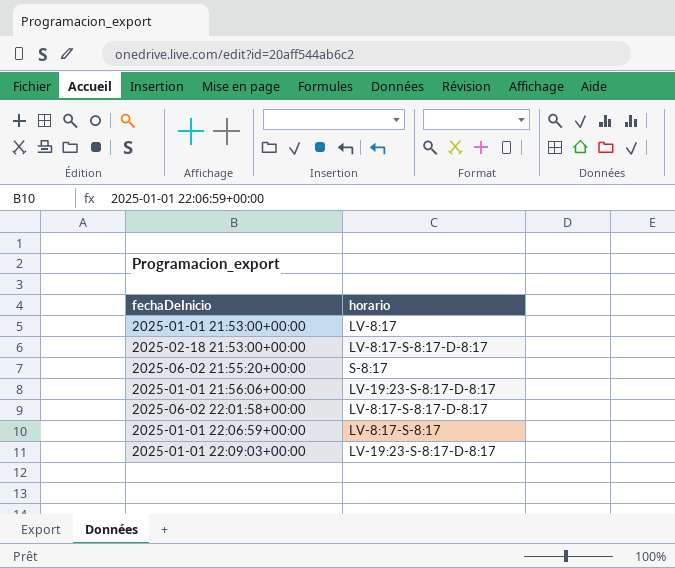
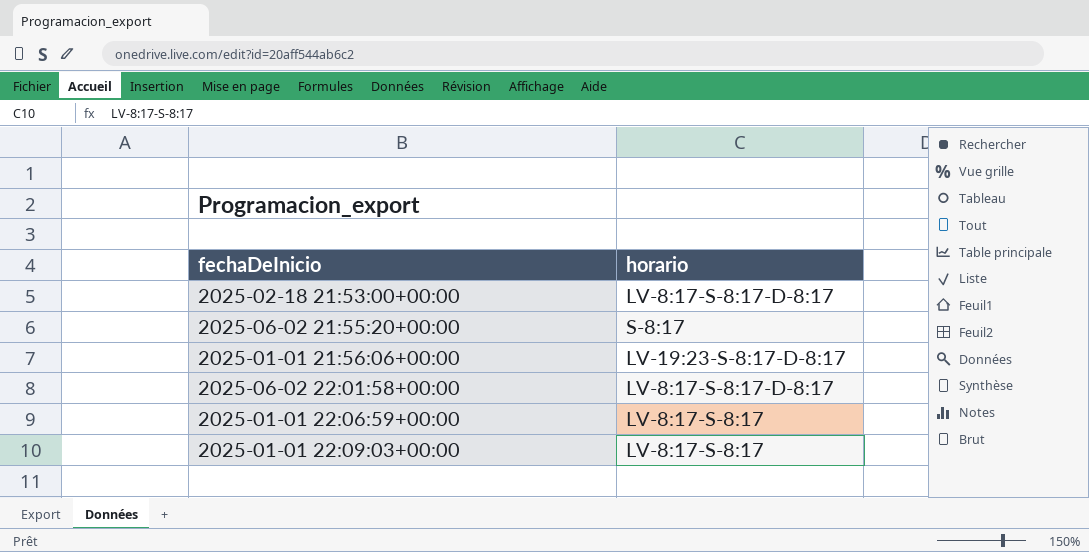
row 2025-01-01 21:53:00+00:00: LV-8:17 -> none
2025-01-01 22:09:03+00:00 | horario: LV-19:23-S-8:17-D-8:17 -> LV-8:17-S-8:17

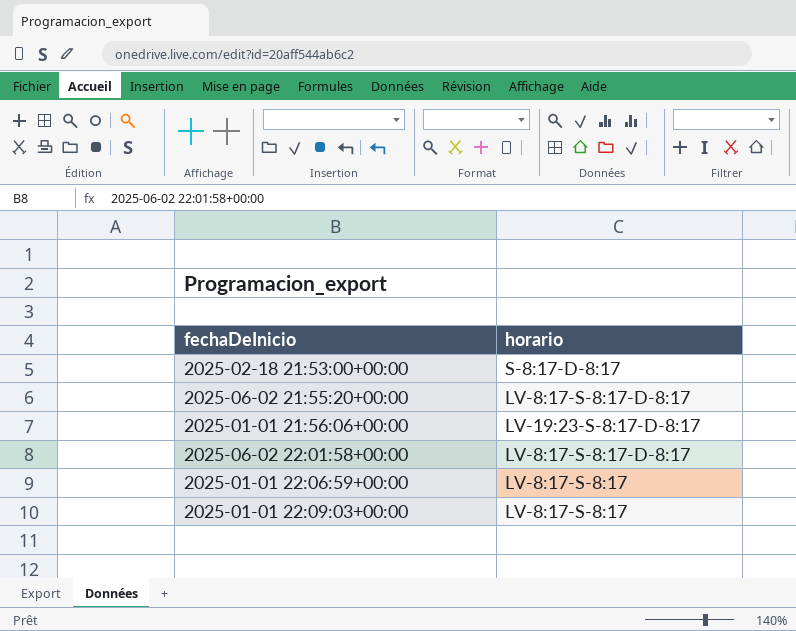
2025-02-18 21:53:00+00:00 | horario: LV-8:17-S-8:17-D-8:17 -> S-8:17-D-8:17
2025-06-02 21:55:20+00:00 | horario: S-8:17 -> LV-8:17-S-8:17-D-8:17

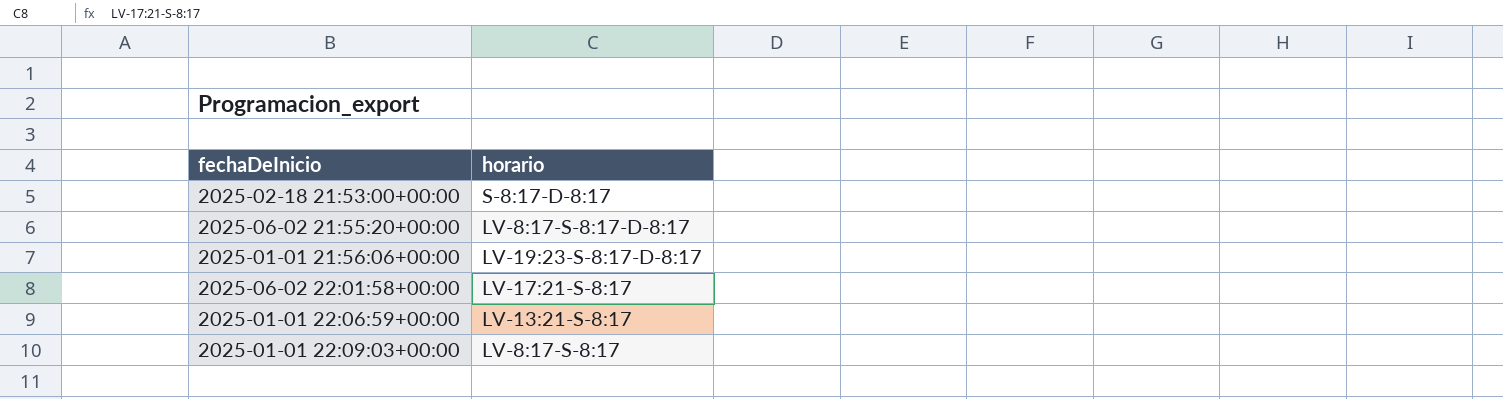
2025-06-02 22:01:58+00:00 | horario: LV-8:17-S-8:17-D-8:17 -> LV-17:21-S-8:17
2025-01-01 22:06:59+00:00 | horario: LV-8:17-S-8:17 -> LV-13:21-S-8:17

